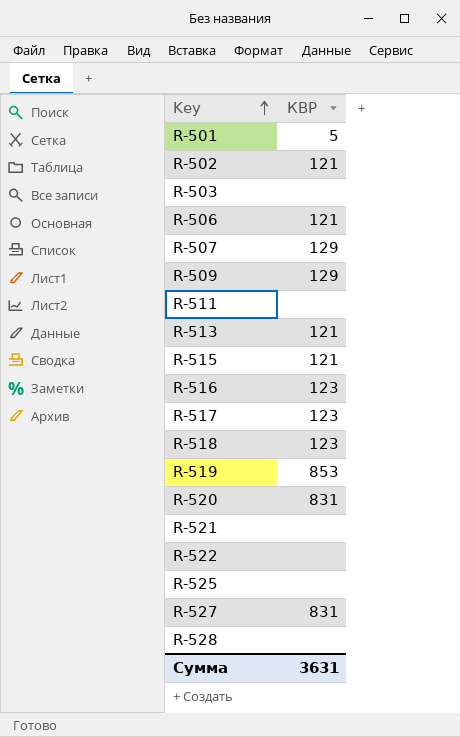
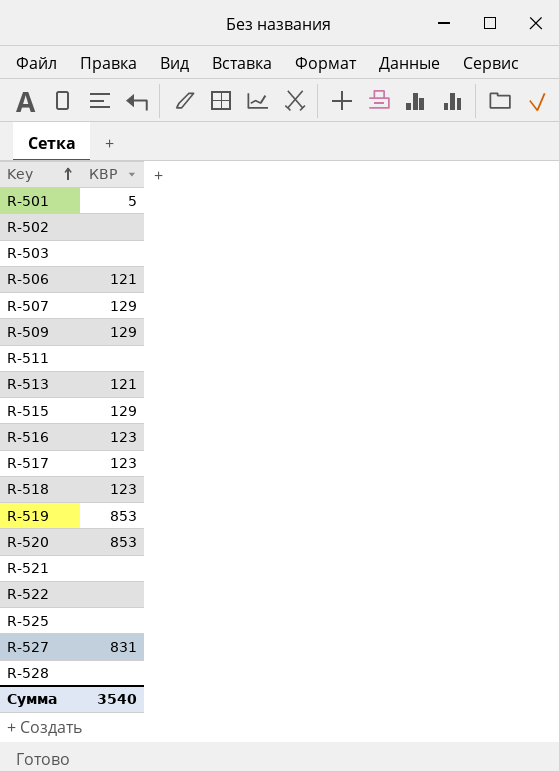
R-502 | КВР: 121 -> none
R-515 | КВР: 121 -> 129
R-520 | КВР: 831 -> 853
Сумма | КВР: 3631 -> 3540

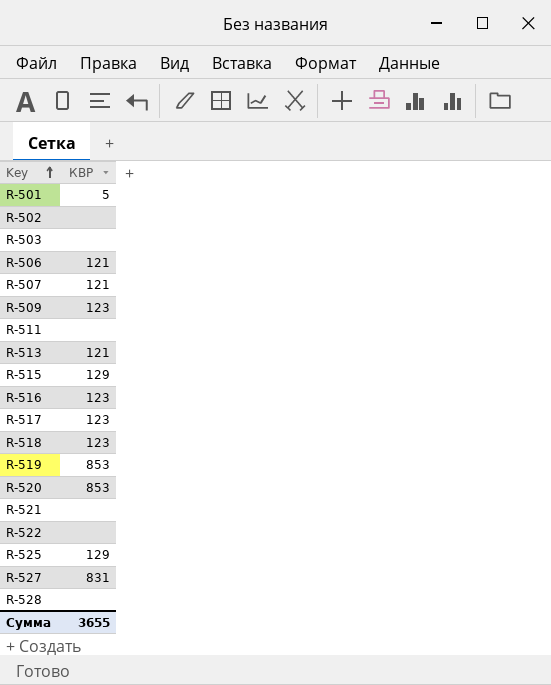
R-507 | КВР: 129 -> 121
R-509 | КВР: 129 -> 123
R-525 | КВР: none -> 129
Сумма | КВР: 3540 -> 3655

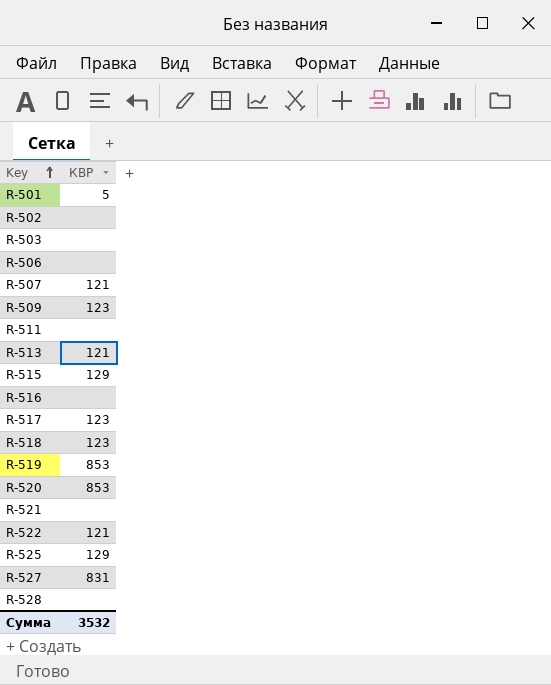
R-506 | КВР: 121 -> none
R-516 | КВР: 123 -> none
R-522 | КВР: none -> 121
Сумма | КВР: 3655 -> 3532

